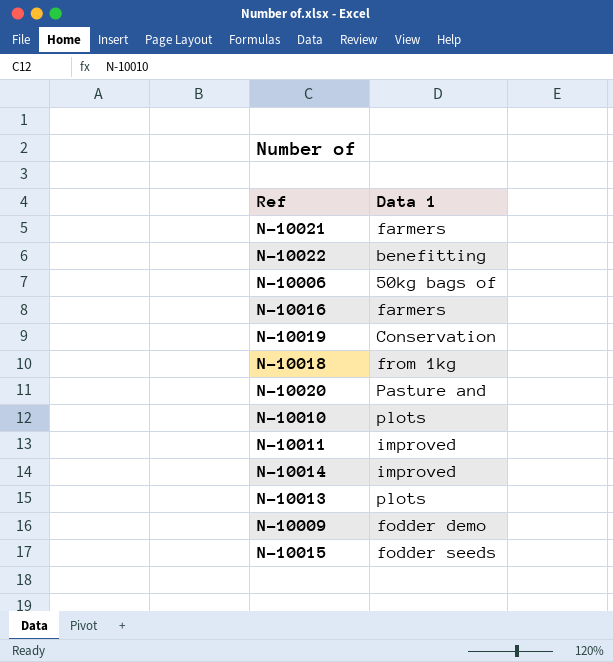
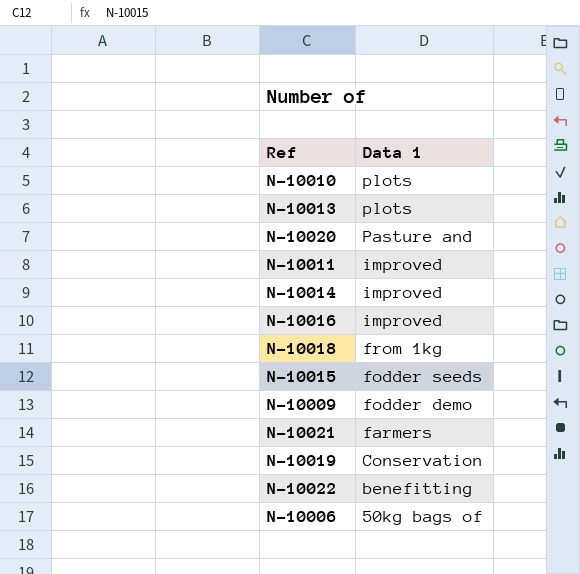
row order: none -> Data 1 descending
N-10016 | Data 1: farmers -> improved

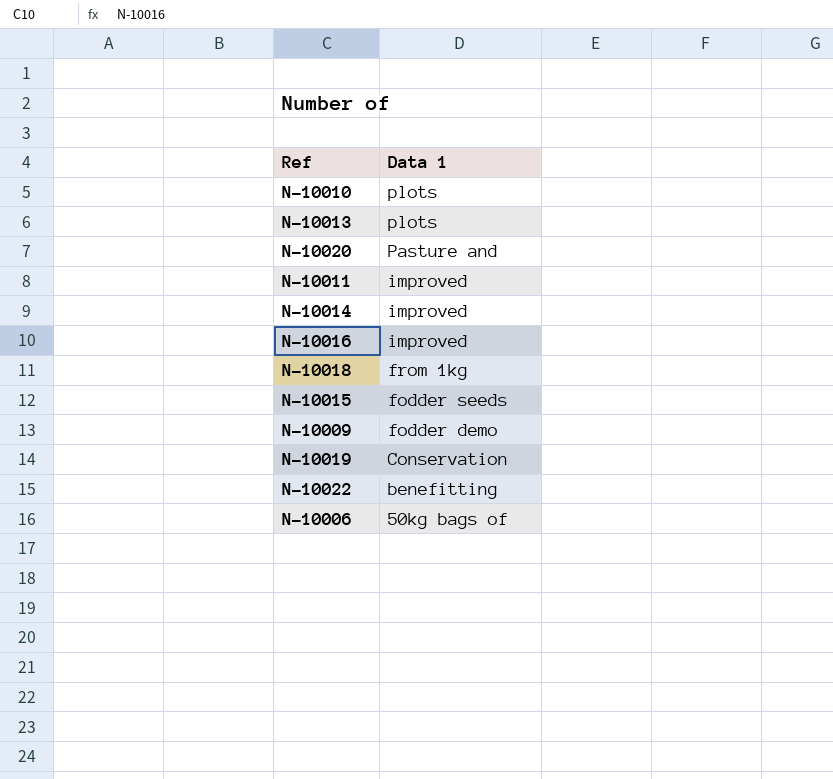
row N-10021: farmers -> none

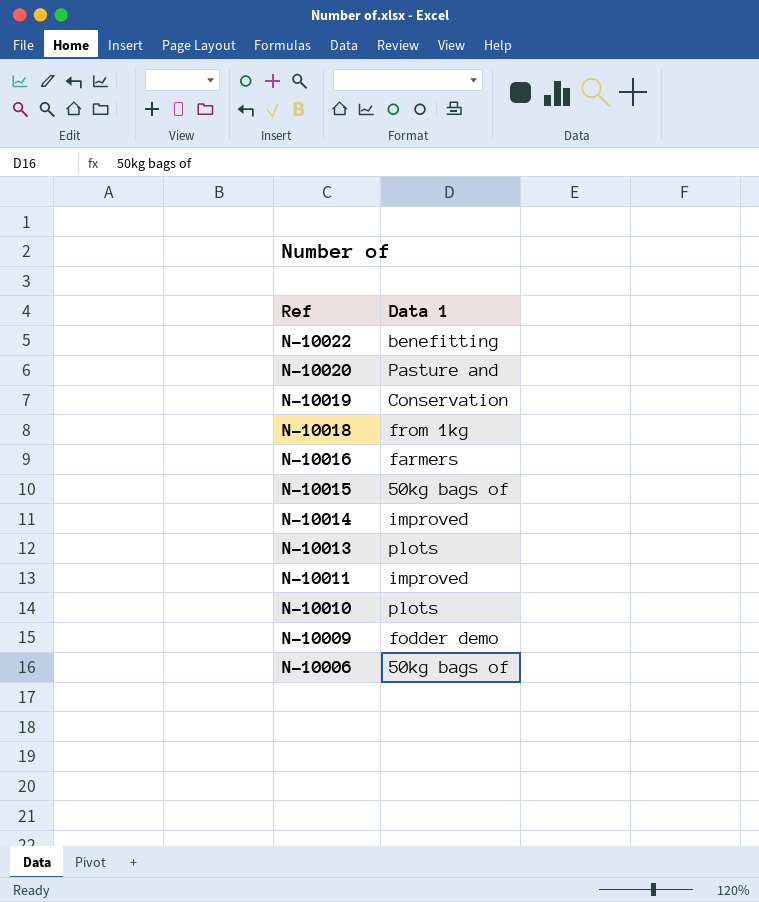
row order: Data 1 descending -> Ref descending
N-10016 | Data 1: improved -> farmers
N-10015 | Data 1: fodder seeds -> 50kg bags of

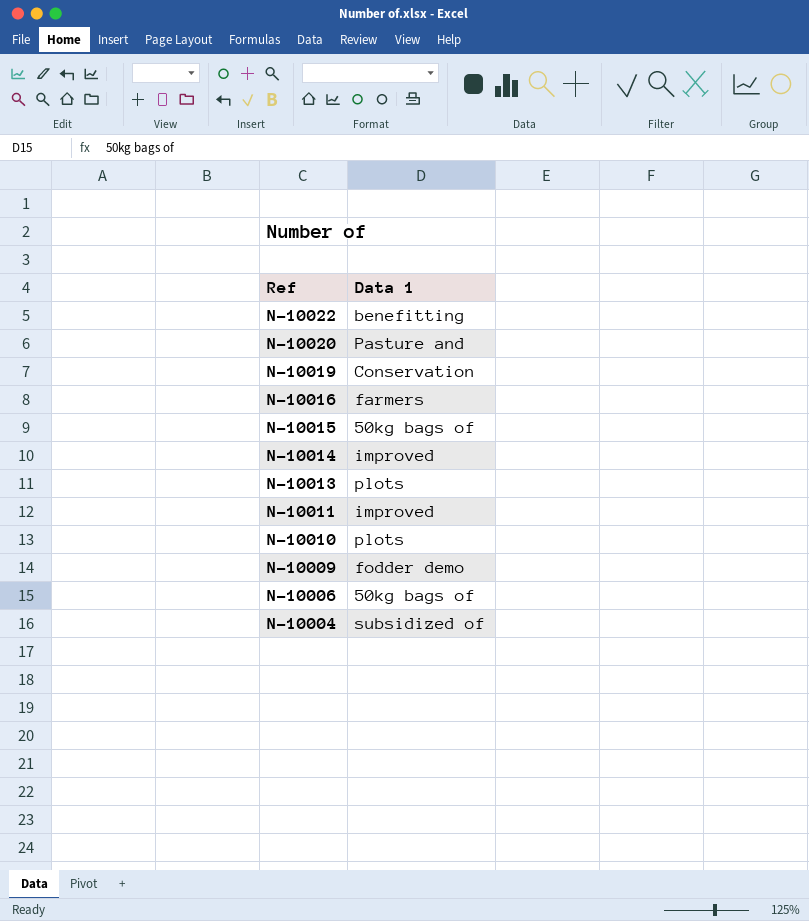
row N-10018: from 1kg -> none
row N-10004: none -> subsidized of

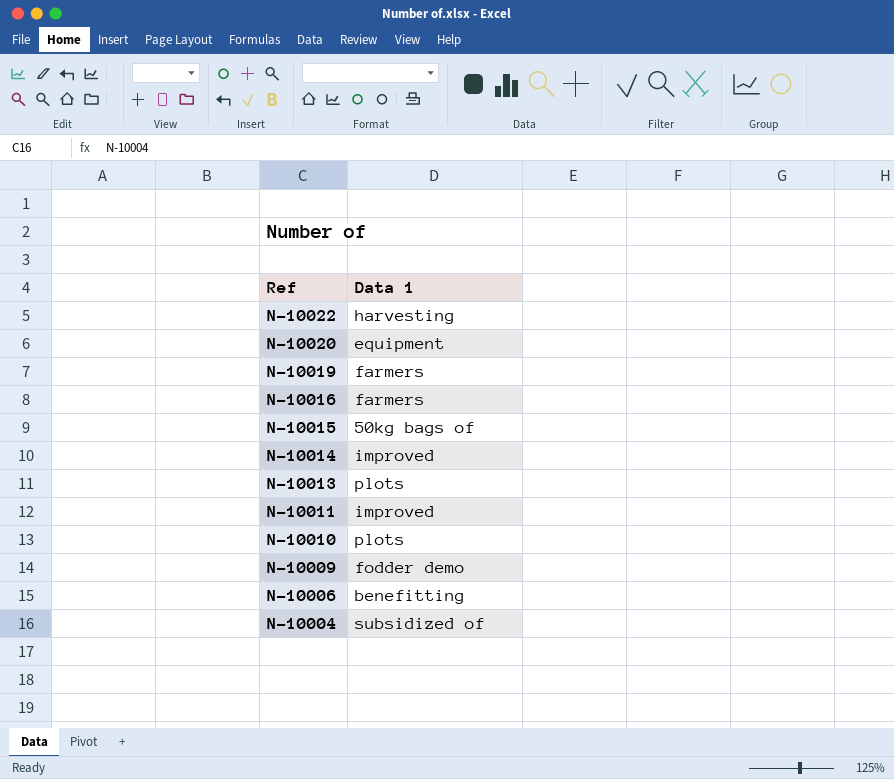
N-10022 | Data 1: benefitting -> harvesting
N-10020 | Data 1: Pasture and -> equipment
N-10019 | Data 1: Conservation -> farmers
N-10006 | Data 1: 50kg bags of -> benefitting

